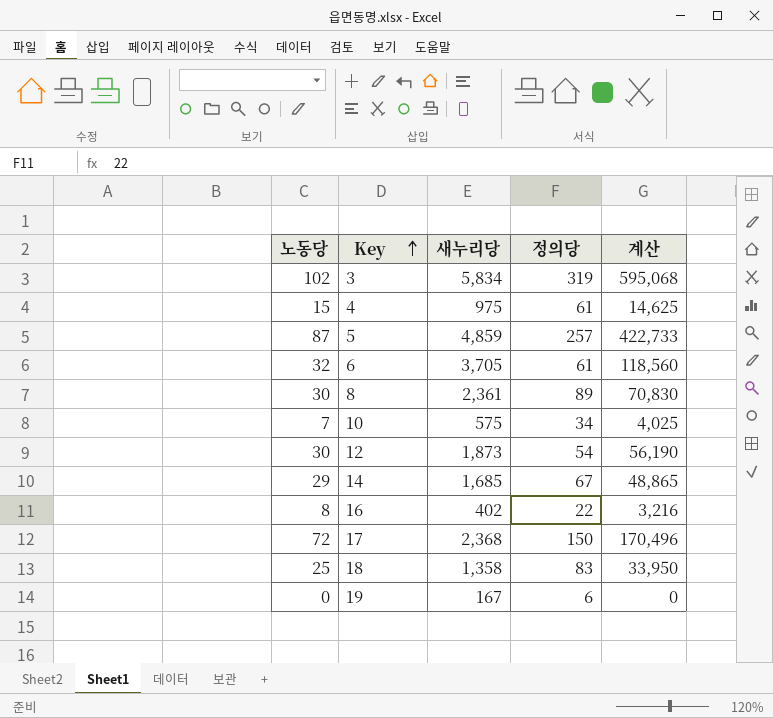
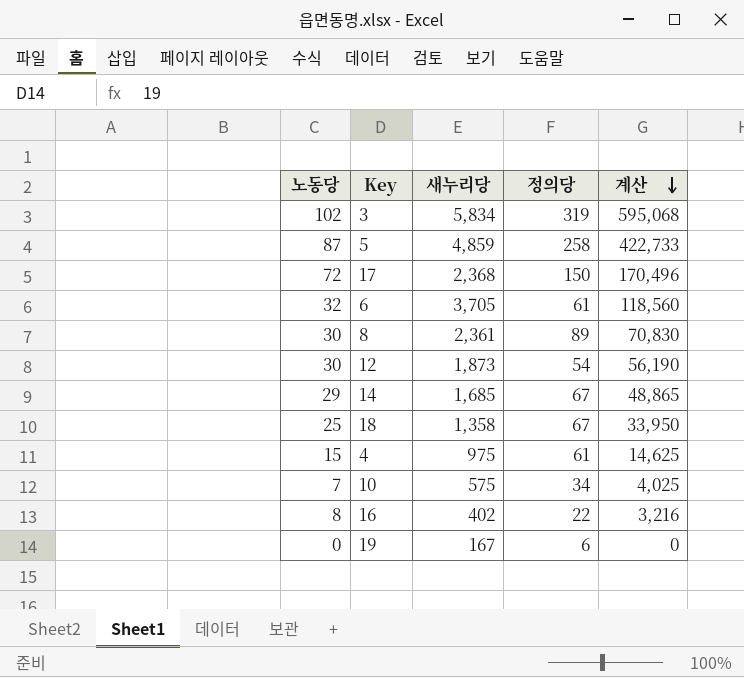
row order: Key ascending -> 계산 descending
5 | 정의당: 257 -> 258
18 | 정의당: 83 -> 67

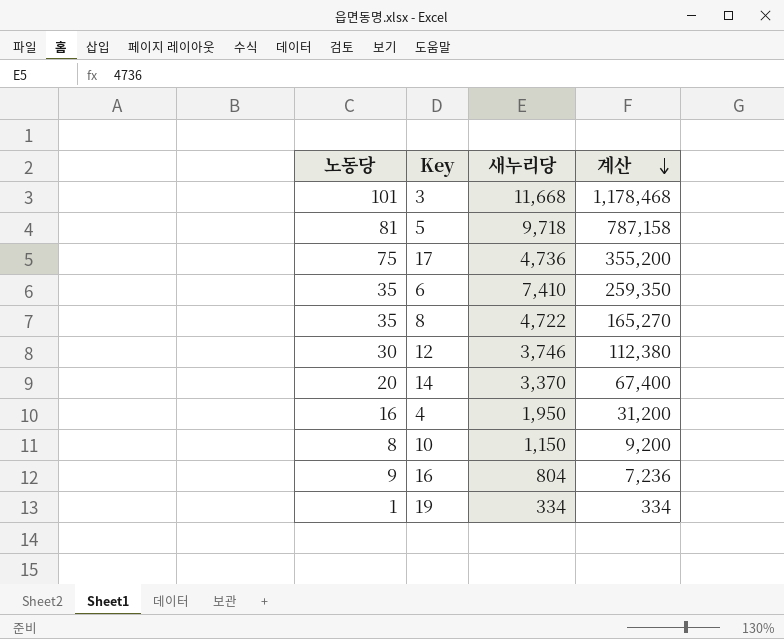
column 정의당 | position: 4 -> none
row 18: 25 | 1,358 | 67 | 33,950 -> none
3 | 노동당: 102 -> 101
3 | 새누리당: 5,834 -> 11,668
3 | 계산: 595,068 -> 1,178,468
5 | 노동당: 87 -> 81
5 | 새누리당: 4,859 -> 9,718
5 | 계산: 422,733 -> 787,158
17 | 노동당: 72 -> 75
17 | 새누리당: 2,368 -> 4,736
17 | 계산: 170,496 -> 355,200
6 | 노동당: 32 -> 35
6 | 새누리당: 3,705 -> 7,410
6 | 계산: 118,560 -> 259,350
8 | 노동당: 30 -> 35
8 | 새누리당: 2,361 -> 4,722
8 | 계산: 70,830 -> 165,270
12 | 새누리당: 1,873 -> 3,746
12 | 계산: 56,190 -> 112,380
14 | 노동당: 29 -> 20
14 | 새누리당: 1,685 -> 3,370
14 | 계산: 48,865 -> 67,400
4 | 노동당: 15 -> 16
4 | 새누리당: 975 -> 1,950
4 | 계산: 14,625 -> 31,200
10 | 노동당: 7 -> 8
10 | 새누리당: 575 -> 1,150
10 | 계산: 4,025 -> 9,200
16 | 노동당: 8 -> 9
16 | 새누리당: 402 -> 804
16 | 계산: 3,216 -> 7,236
19 | 노동당: 0 -> 1
19 | 새누리당: 167 -> 334
19 | 계산: 0 -> 334

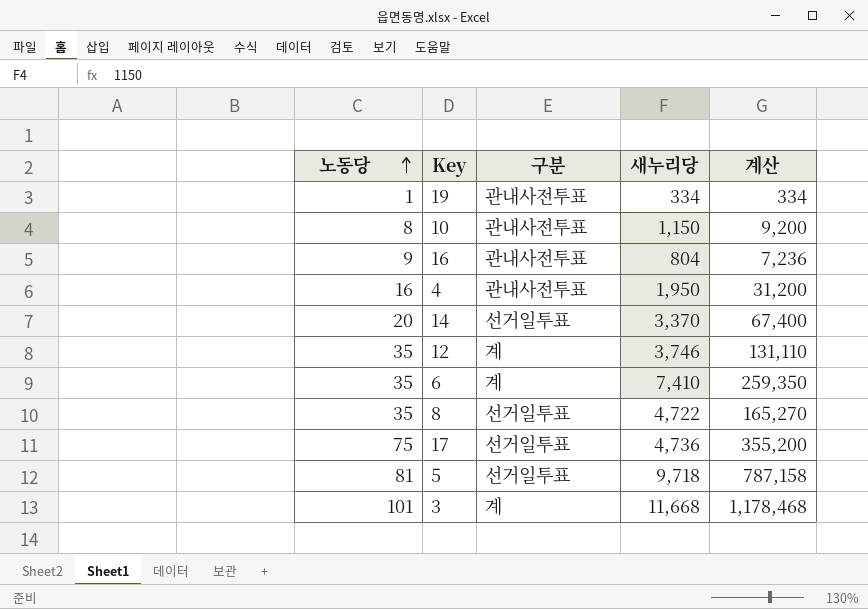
row order: 계산 descending -> 노동당 ascending
column 구분 | position: none -> 3
12 | 노동당: 30 -> 35
12 | 계산: 112,380 -> 131,110

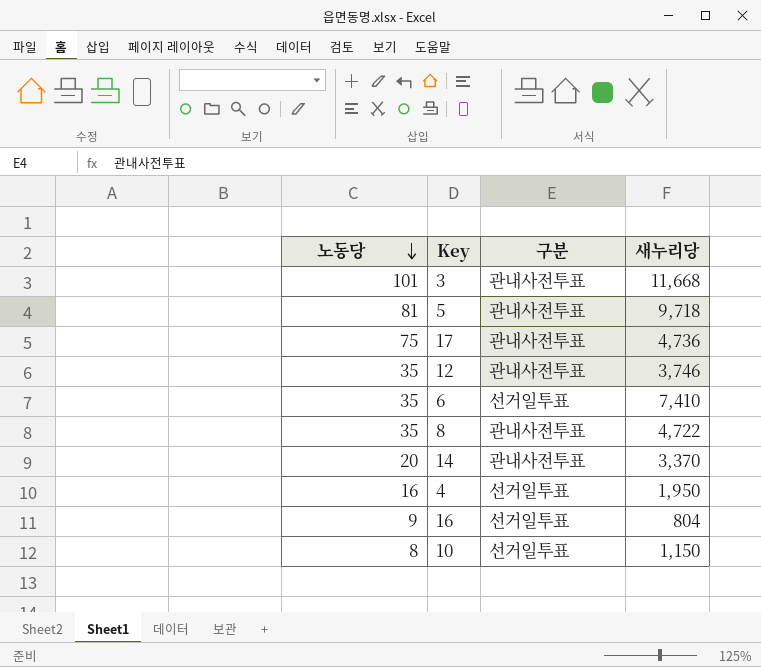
row order: 노동당 ascending -> 노동당 descending
column 계산 | formula: [노동당] * [새누리당] -> none
row 19: 1 | 관내사전투표 | 334 | 334 -> none
3 | 구분: 계 -> 관내사전투표
5 | 구분: 선거일투표 -> 관내사전투표
17 | 구분: 선거일투표 -> 관내사전투표
12 | 구분: 계 -> 관내사전투표
6 | 구분: 계 -> 선거일투표
8 | 구분: 선거일투표 -> 관내사전투표
14 | 구분: 선거일투표 -> 관내사전투표
4 | 구분: 관내사전투표 -> 선거일투표
16 | 구분: 관내사전투표 -> 선거일투표
10 | 구분: 관내사전투표 -> 선거일투표

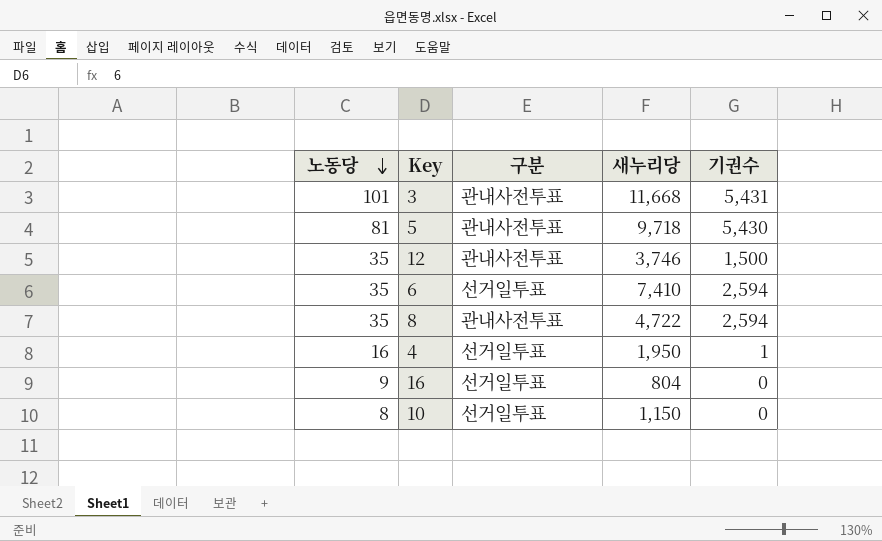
column 기권수 | position: none -> 5
row 17: 75 | 관내사전투표 | 4,736 -> none
row 14: 20 | 관내사전투표 | 3,370 -> none

